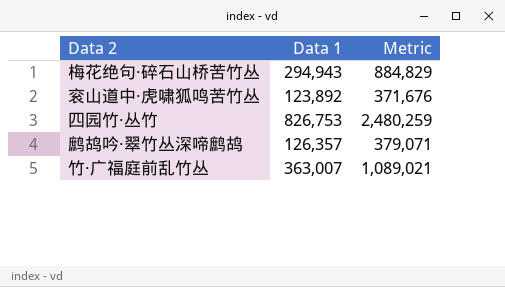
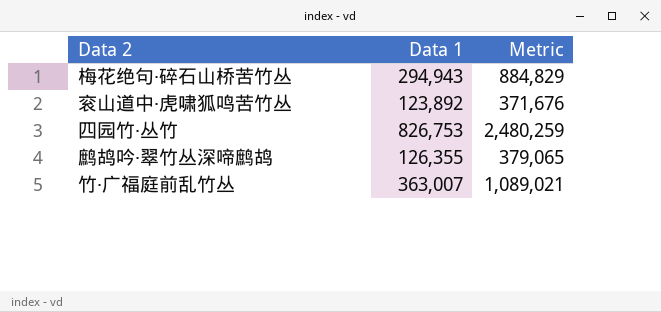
鹧鸪吟·翠竹丛深啼鹧鸪 | Data 1: 126,357 -> 126,355
鹧鸪吟·翠竹丛深啼鹧鸪 | Metric: 379,071 -> 379,065

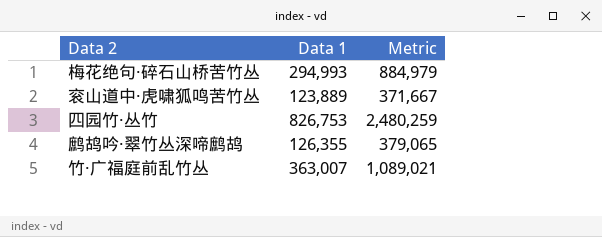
梅花绝句·碎石山桥苦竹丛 | Data 1: 294,943 -> 294,993
梅花绝句·碎石山桥苦竹丛 | Metric: 884,829 -> 884,979
衮山道中·虎啸狐鸣苦竹丛 | Data 1: 123,892 -> 123,889
衮山道中·虎啸狐鸣苦竹丛 | Metric: 371,676 -> 371,667

